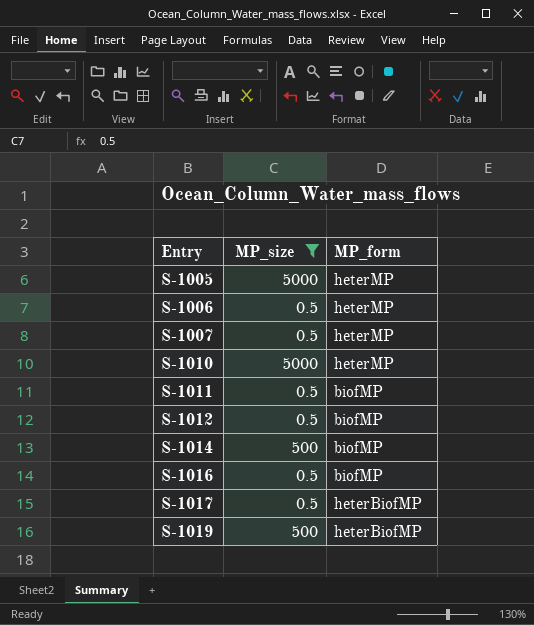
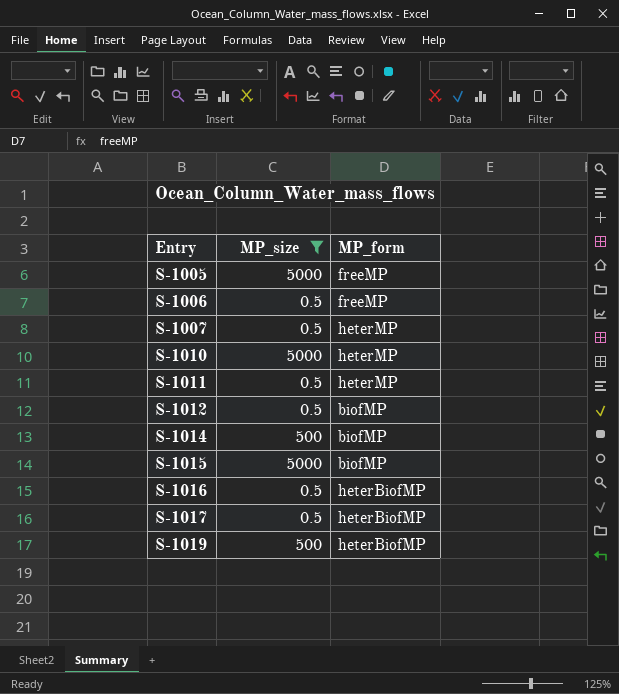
S-1005 | MP_form: heterMP -> freeMP
S-1006 | MP_form: heterMP -> freeMP
S-1011 | MP_form: biofMP -> heterMP
row S-1015: none -> 5000 | biofMP
S-1016 | MP_form: biofMP -> heterBiofMP

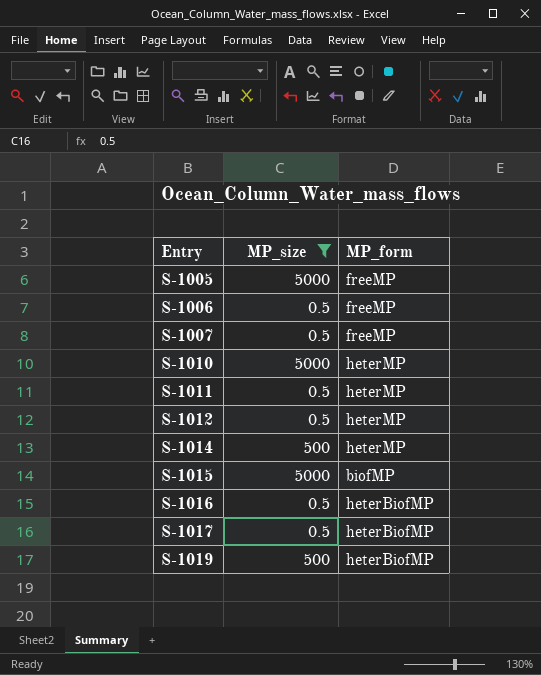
S-1007 | MP_form: heterMP -> freeMP
S-1012 | MP_form: biofMP -> heterMP
S-1014 | MP_form: biofMP -> heterMP

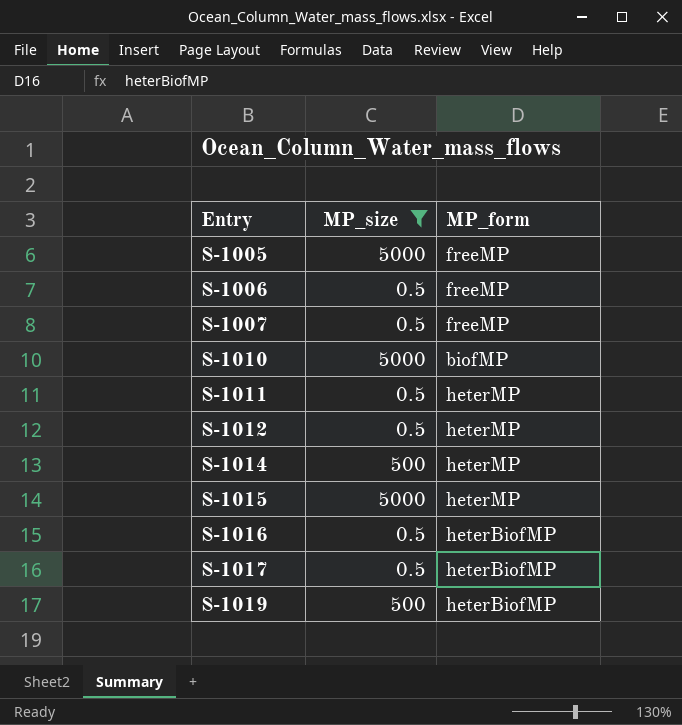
S-1010 | MP_form: heterMP -> biofMP
S-1015 | MP_form: biofMP -> heterMP

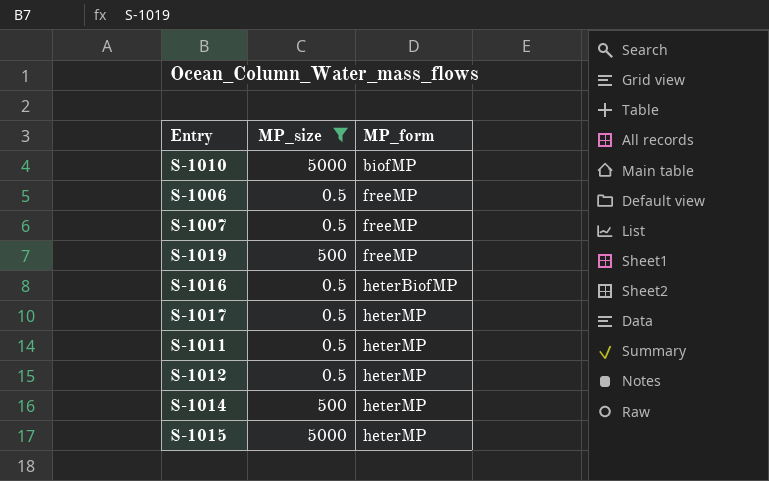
row order: Entry ascending -> MP_form ascending
row S-1005: 5000 | freeMP -> none
S-1019 | MP_form: heterBiofMP -> freeMP
S-1017 | MP_form: heterBiofMP -> heterMP

